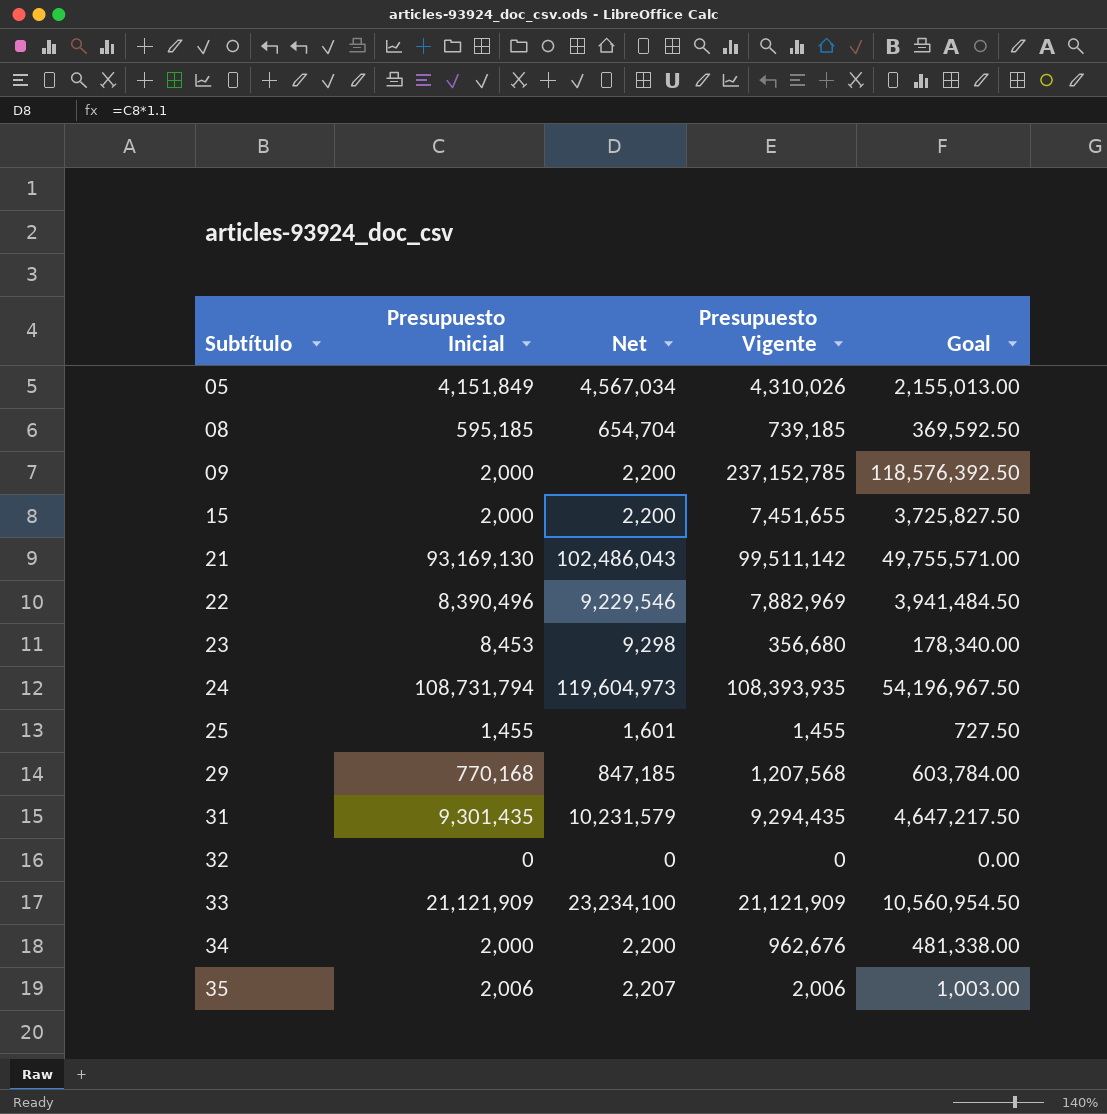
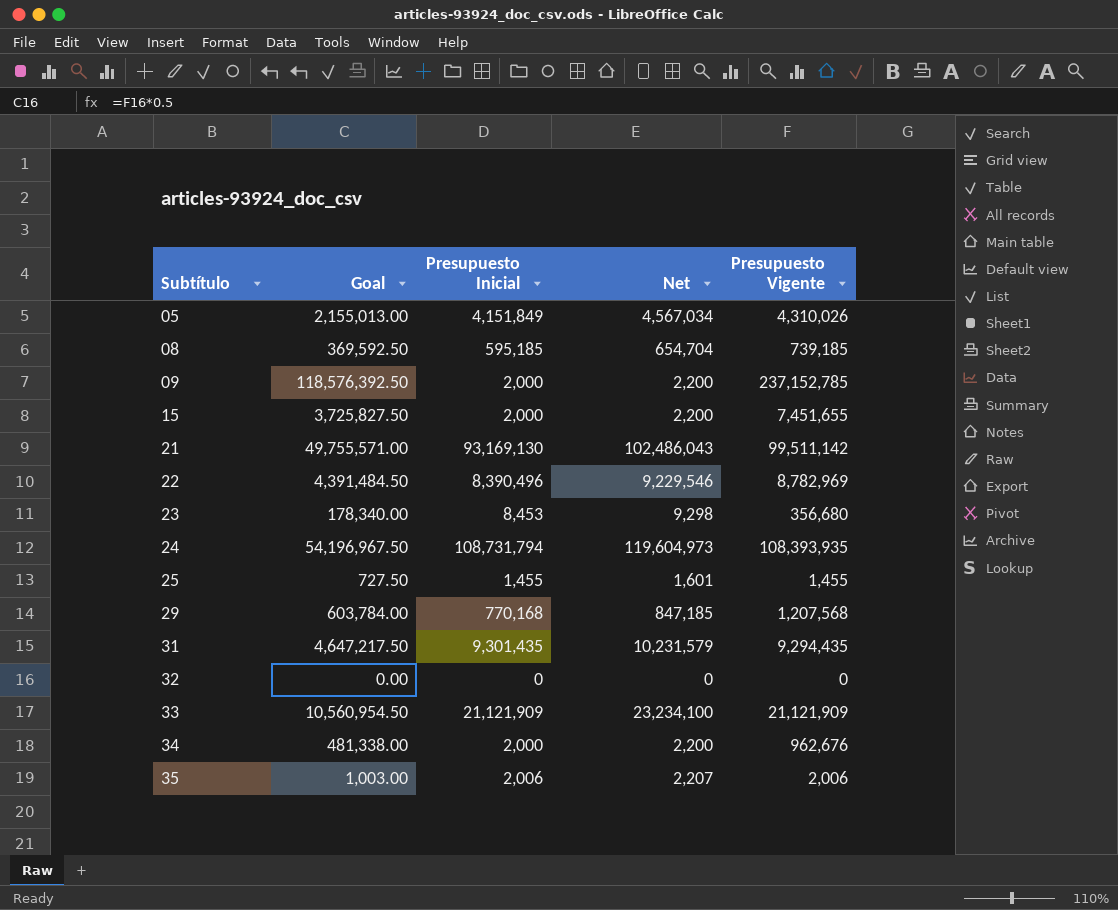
column Goal | position: 5 -> 2
22 | Goal: 3,941,484.50 -> 4,391,484.50
22 | Presupuesto Vigente: 7,882,969 -> 8,782,969

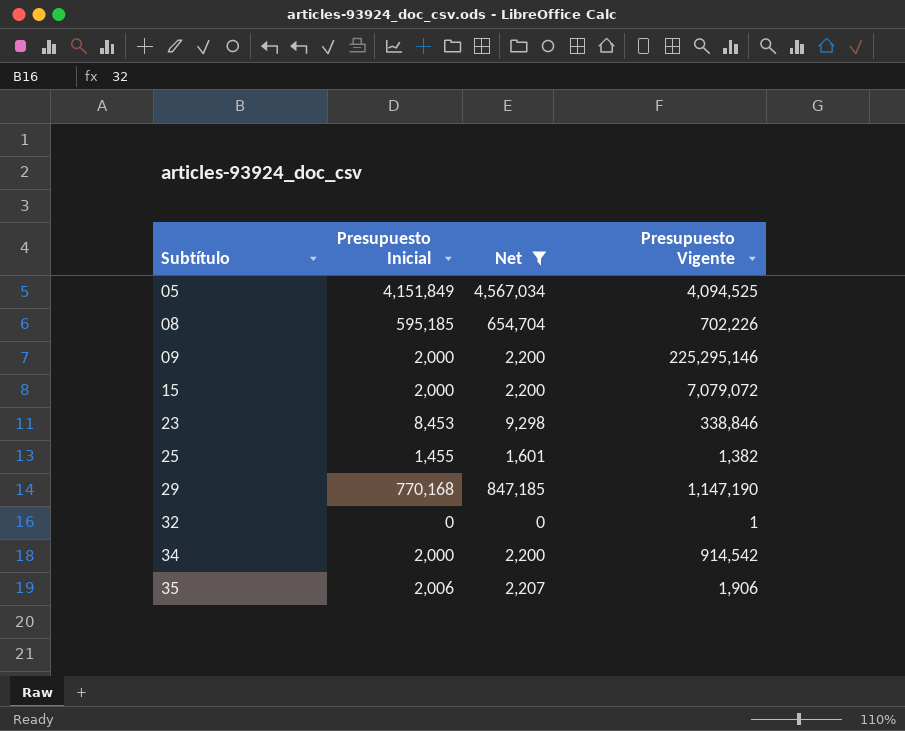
filter: none -> Net <= 4,567,034
column Goal | formula: [Presupuesto Vigente] * 0.5 -> none
05 | Presupuesto Vigente: 4,310,026 -> 4,094,525
08 | Presupuesto Vigente: 739,185 -> 702,226
09 | Presupuesto Vigente: 237,152,785 -> 225,295,146
15 | Presupuesto Vigente: 7,451,655 -> 7,079,072
23 | Presupuesto Vigente: 356,680 -> 338,846
25 | Presupuesto Vigente: 1,455 -> 1,382
29 | Presupuesto Vigente: 1,207,568 -> 1,147,190
32 | Presupuesto Vigente: 0 -> 1
34 | Presupuesto Vigente: 962,676 -> 914,542
35 | Presupuesto Vigente: 2,006 -> 1,906

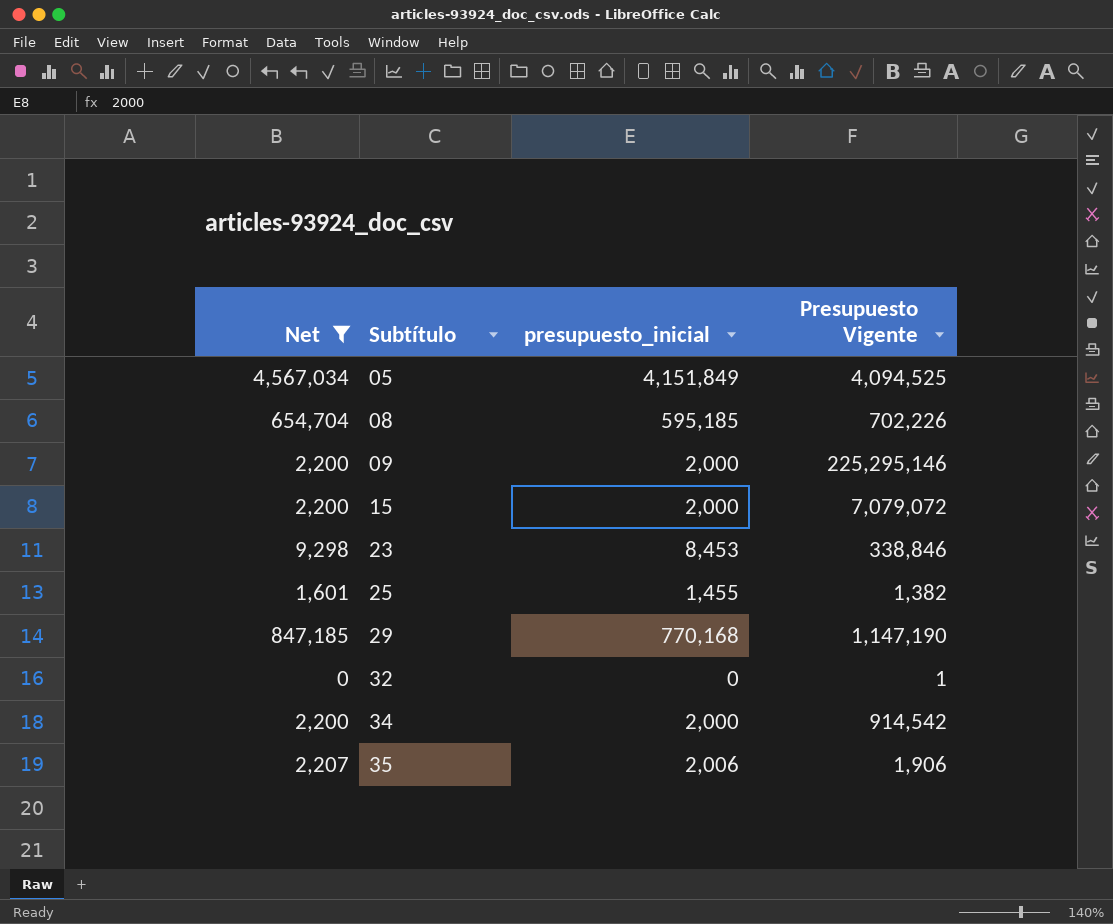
column Net | position: 3 -> 1
column name: Presupuesto Inicial -> presupuesto_inicial

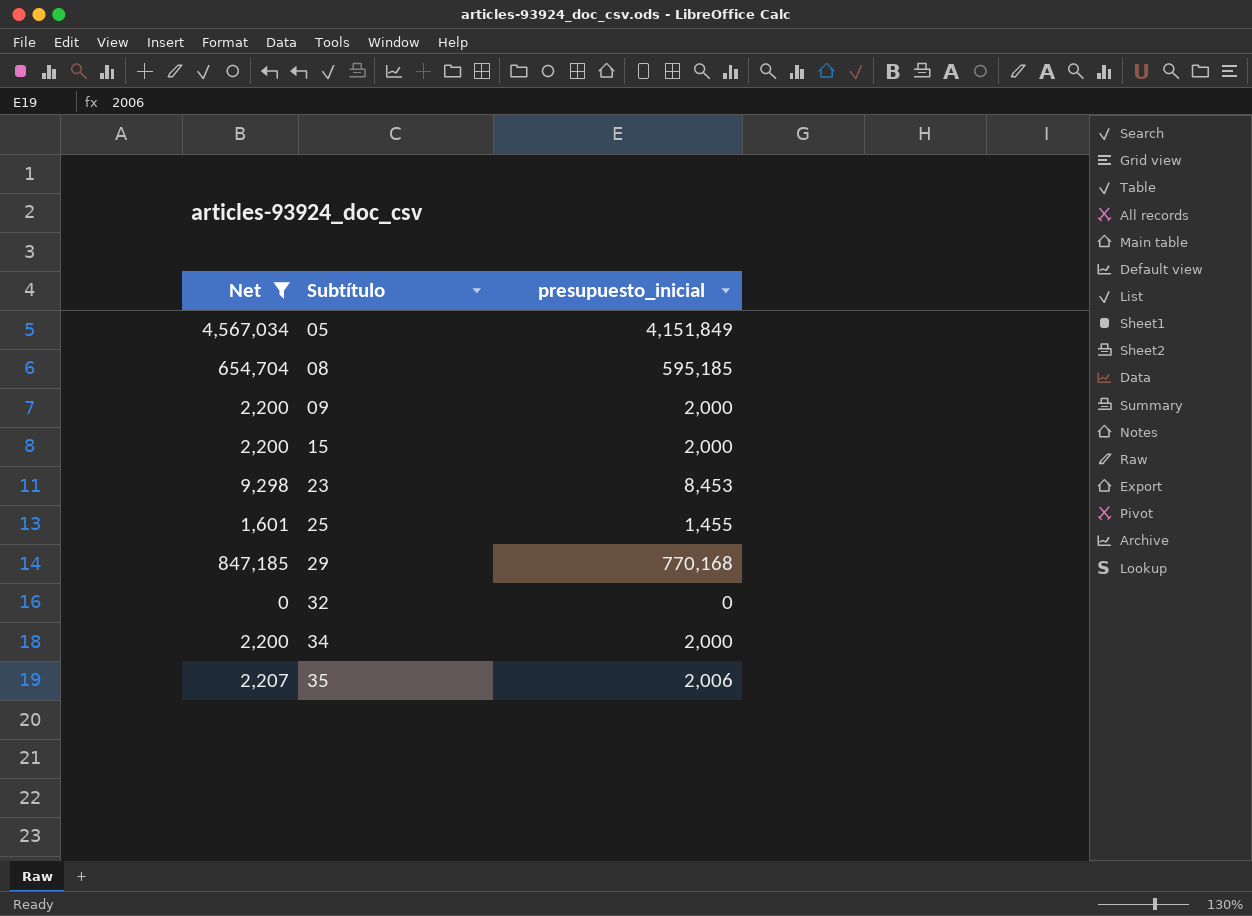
column Presupuesto Vigente | position: 4 -> none

